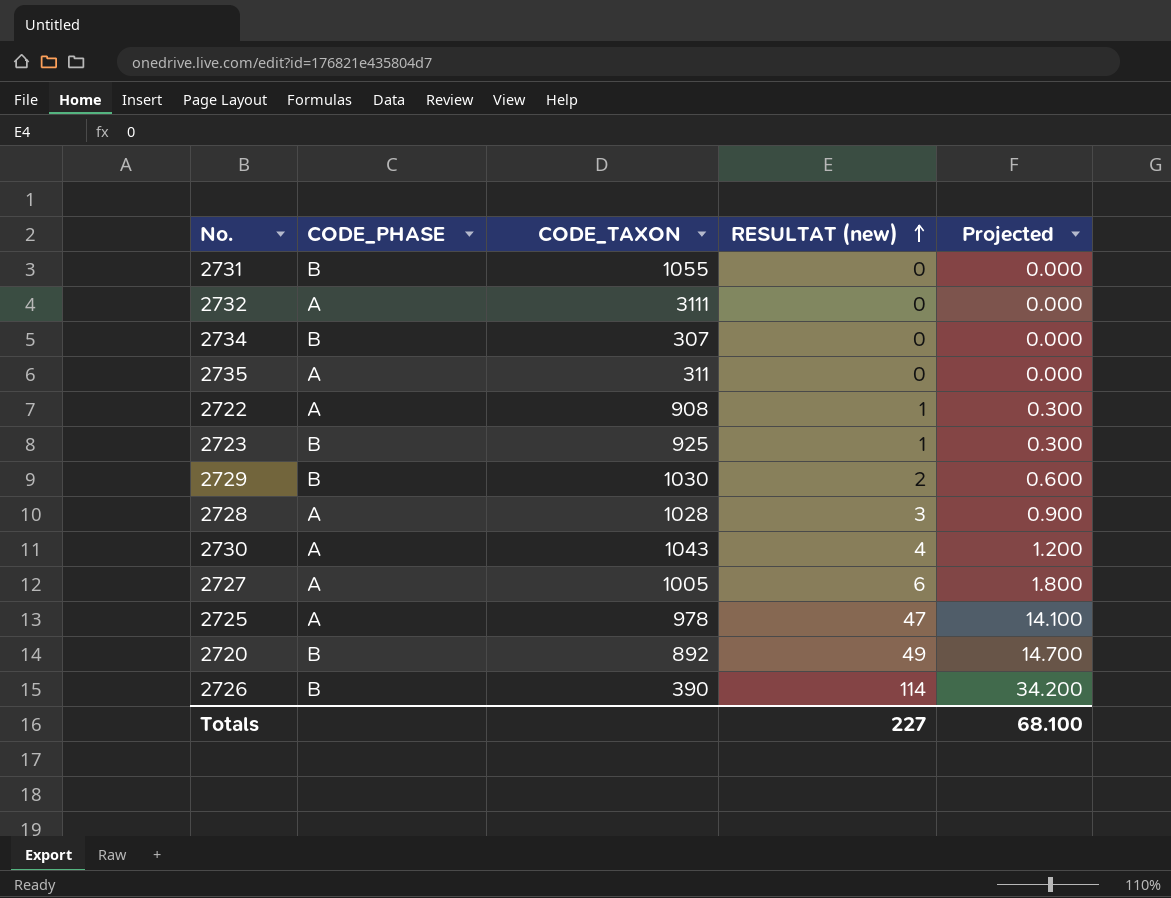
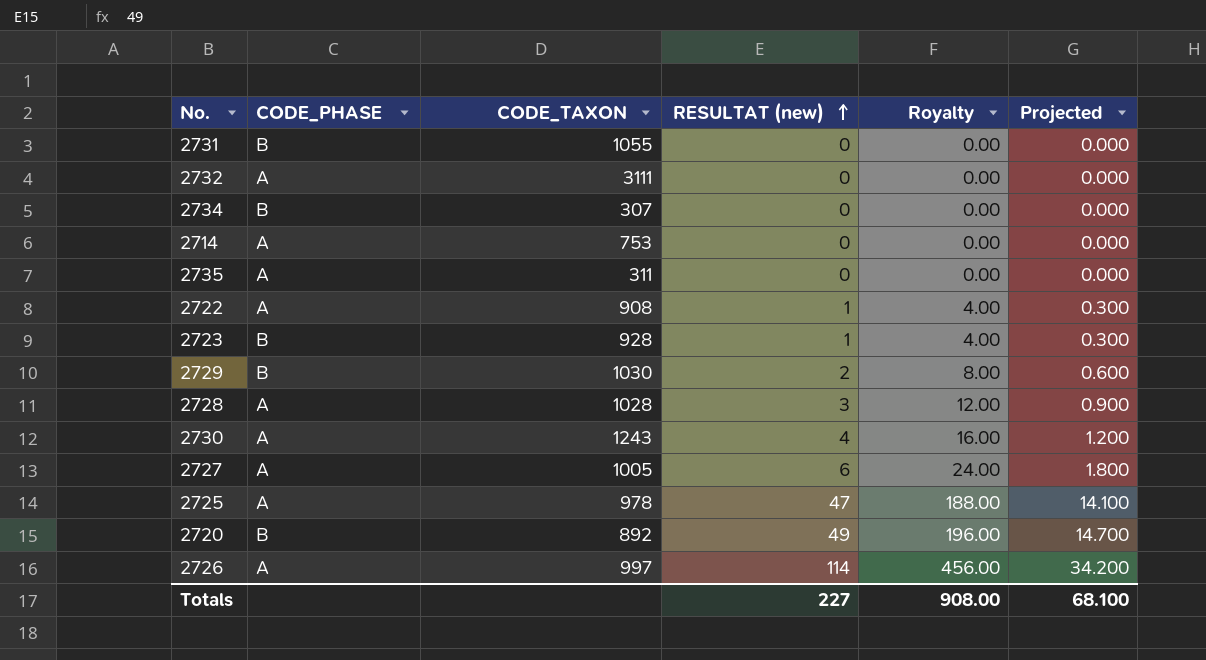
column Royalty | formula: none -> [RESULTAT (new)] * 4
row 2714: none -> A | 753 | 0 | 0.00 | 0.000
2723 | CODE_TAXON: 925 -> 928
2730 | CODE_TAXON: 1043 -> 1243
2726 | CODE_PHASE: B -> A
2726 | CODE_TAXON: 390 -> 997

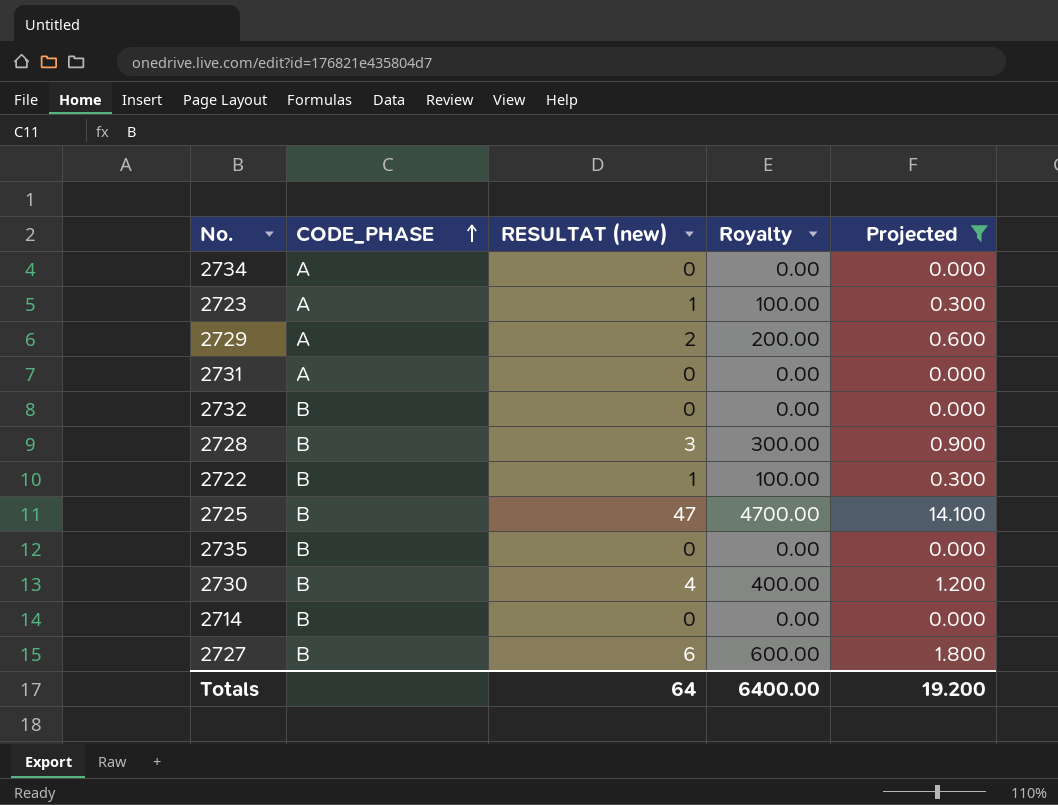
filter: none -> Projected <= 14.100
row order: RESULTAT (new) ascending -> CODE_PHASE ascending
column CODE_TAXON | position: 3 -> none
column Royalty | formula: [RESULTAT (new)] * 4 -> [RESULTAT (new)] * 100
2734 | CODE_PHASE: B -> A
2723 | CODE_PHASE: B -> A
2729 | CODE_PHASE: B -> A
2731 | CODE_PHASE: B -> A
2732 | CODE_PHASE: A -> B
2728 | CODE_PHASE: A -> B
2722 | CODE_PHASE: A -> B
2725 | CODE_PHASE: A -> B
2735 | CODE_PHASE: A -> B
2730 | CODE_PHASE: A -> B
2714 | CODE_PHASE: A -> B
2727 | CODE_PHASE: A -> B
Totals | RESULTAT (new): 227 -> 64
Totals | Royalty: 908.00 -> 6400.00
Totals | Projected: 68.100 -> 19.200

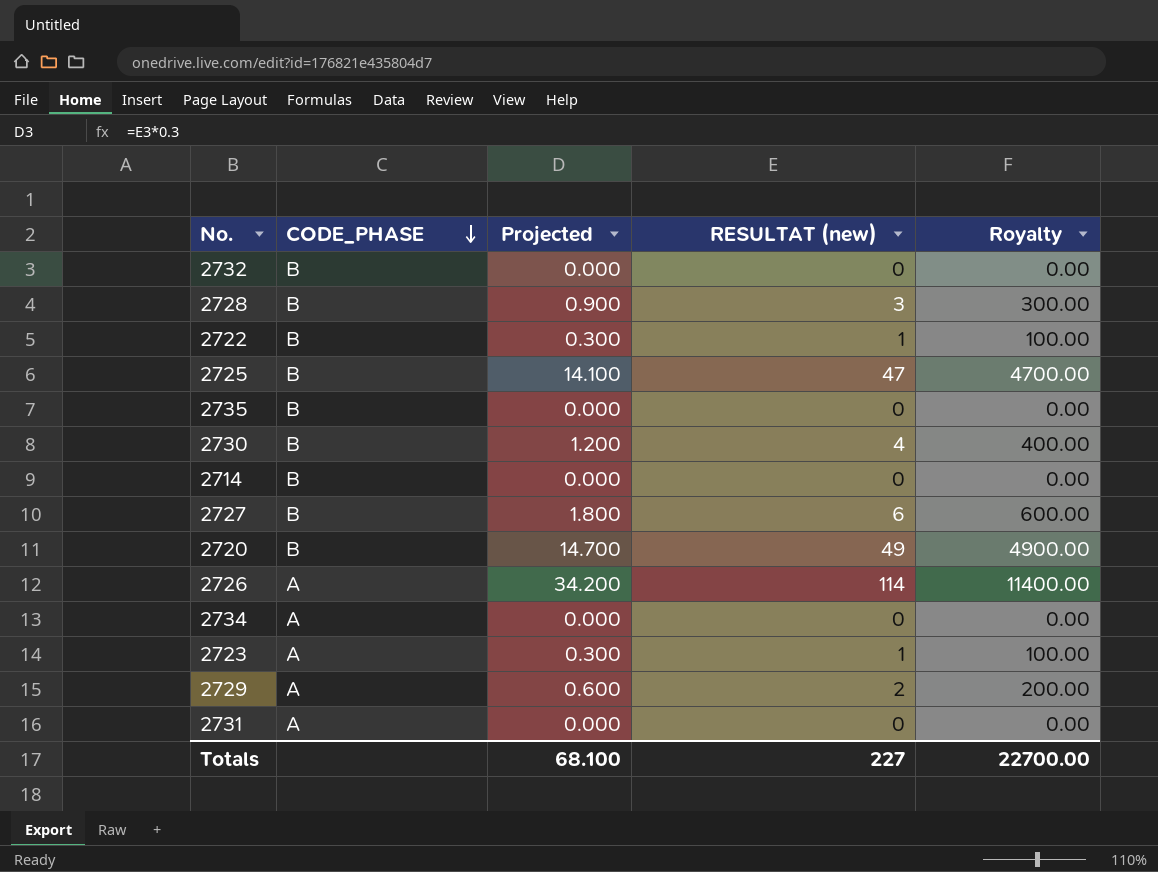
filter: Projected <= 14.100 -> none
row order: CODE_PHASE ascending -> CODE_PHASE descending
column Projected | position: 5 -> 3
Totals | Projected: 19.200 -> 68.100
Totals | RESULTAT (new): 64 -> 227
Totals | Royalty: 6400.00 -> 22700.00

